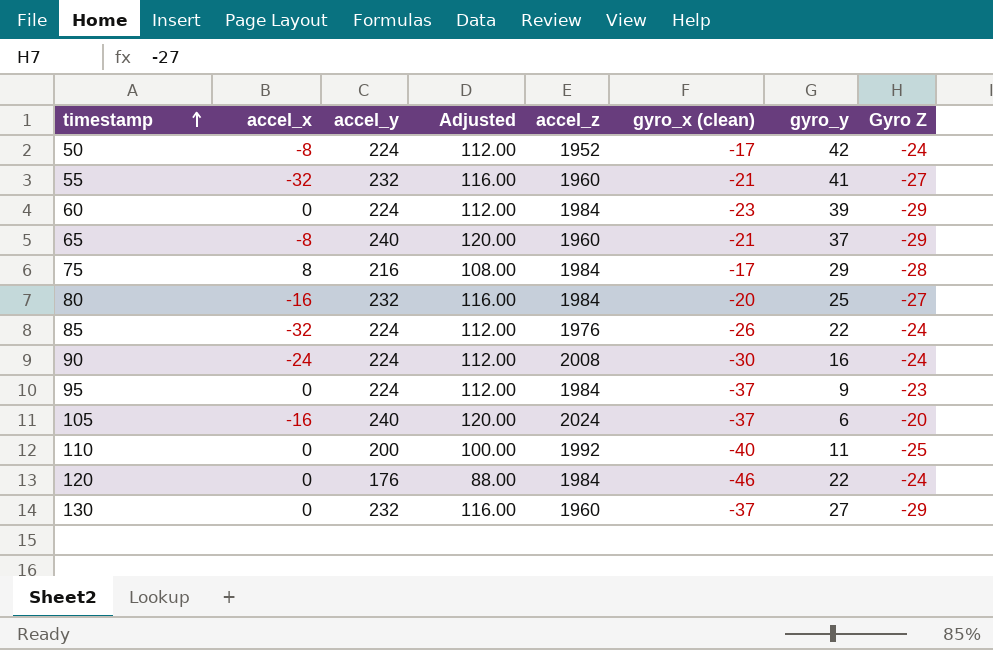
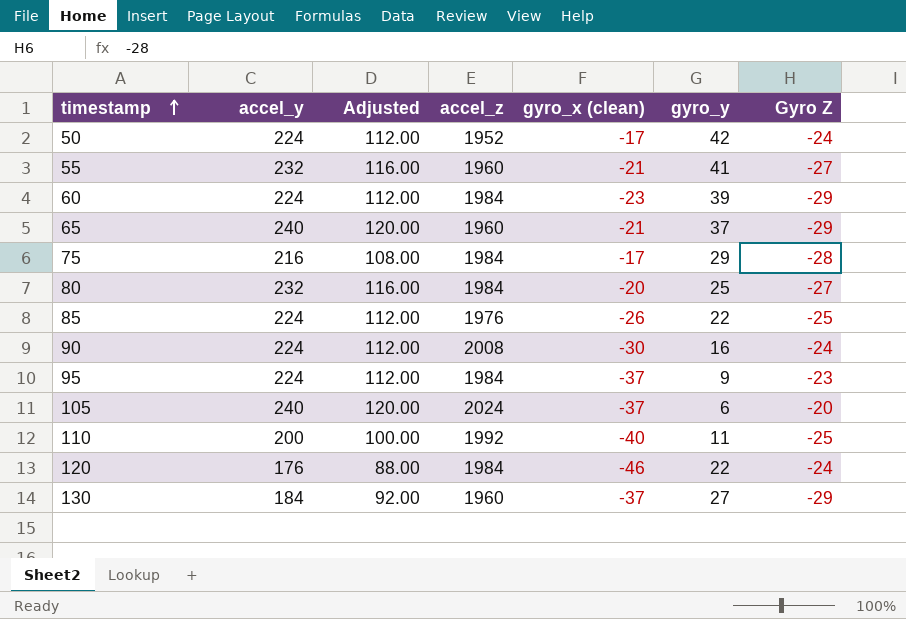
column accel_x | position: 2 -> none
85 | Gyro Z: -24 -> -25
130 | accel_y: 232 -> 184
130 | Adjusted: 116.00 -> 92.00

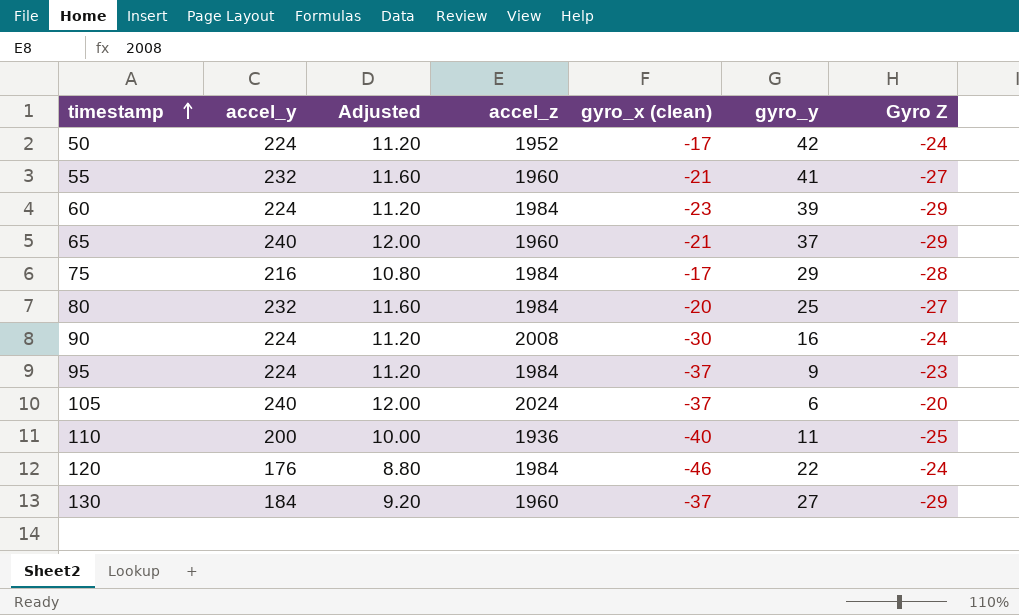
column Adjusted | formula: [accel_y] * 0.5 -> [accel_y] * 0.05
row 85: 224 | 112.00 | 1976 | -26 | 22 | -25 -> none
110 | accel_z: 1992 -> 1936

